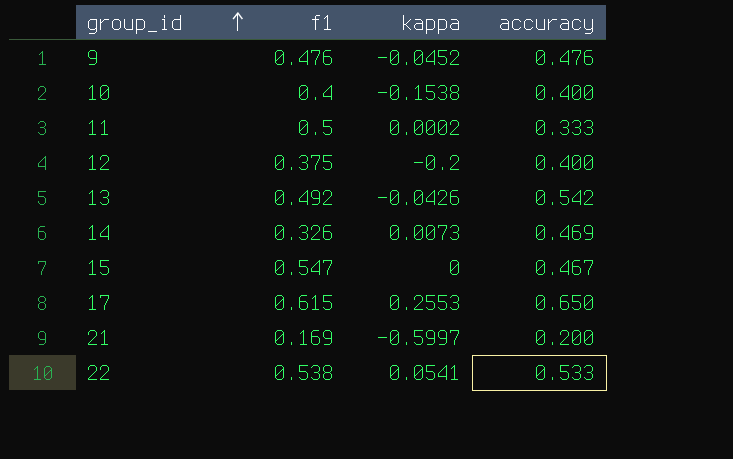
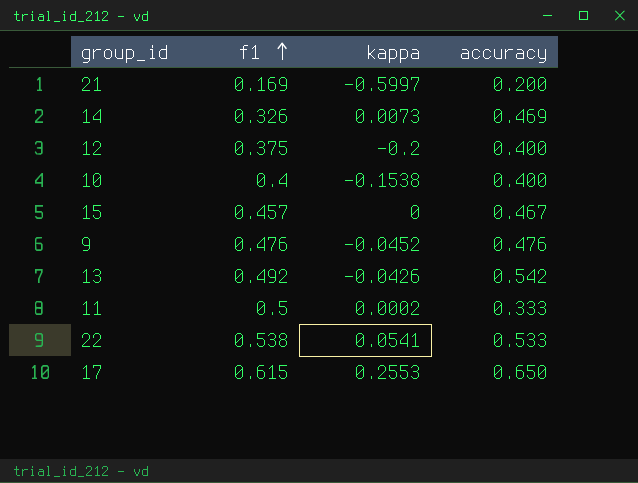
row order: group_id ascending -> f1 ascending
15 | f1: 0.547 -> 0.457

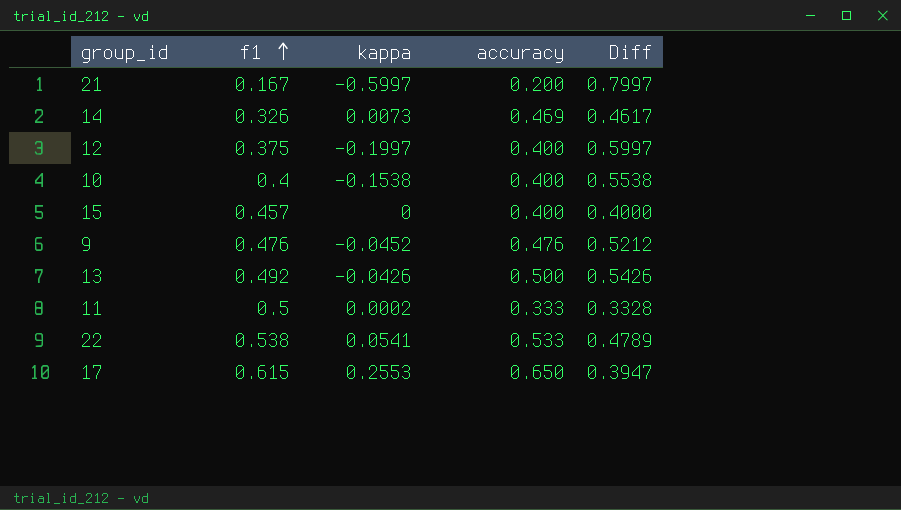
column Diff | formula: none -> [accuracy] - [kappa]
21 | f1: 0.169 -> 0.167
12 | kappa: -0.2 -> -0.1997
15 | accuracy: 0.467 -> 0.400
13 | accuracy: 0.542 -> 0.500

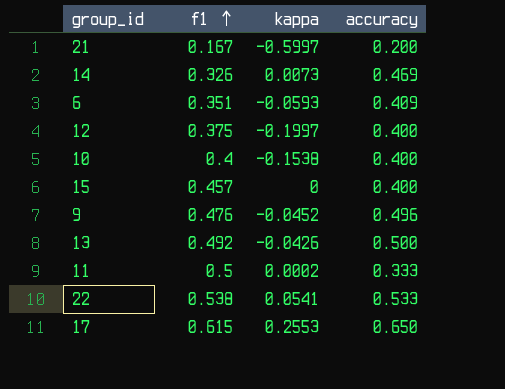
column Diff | formula: [accuracy] - [kappa] -> none
row 6: none -> 0.351 | -0.0593 | 0.409
9 | accuracy: 0.476 -> 0.496

